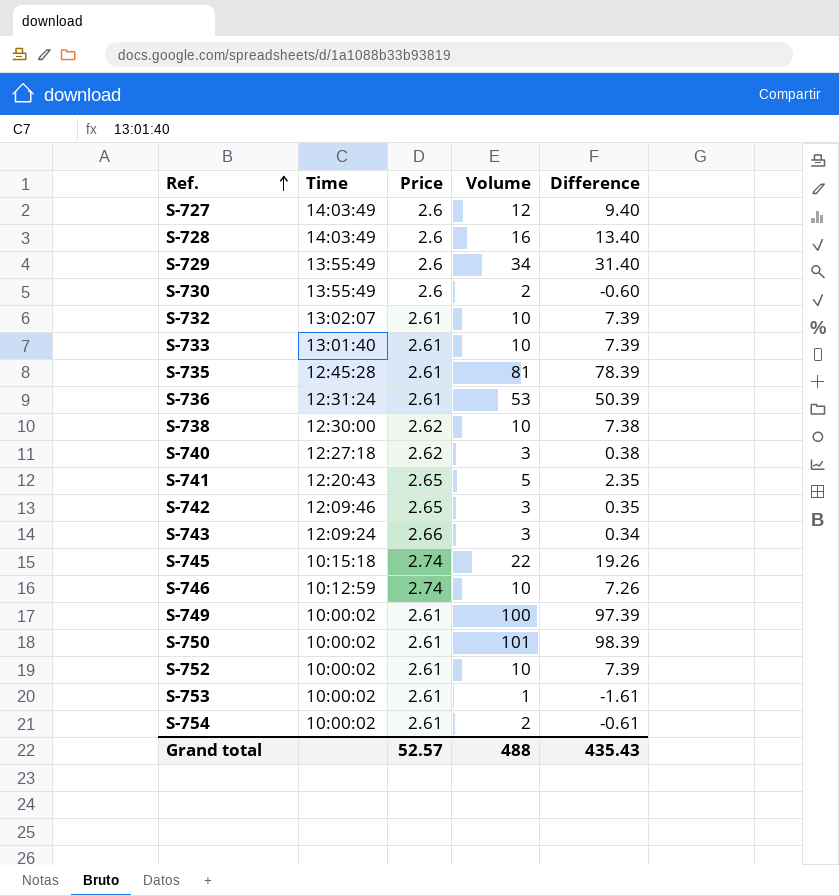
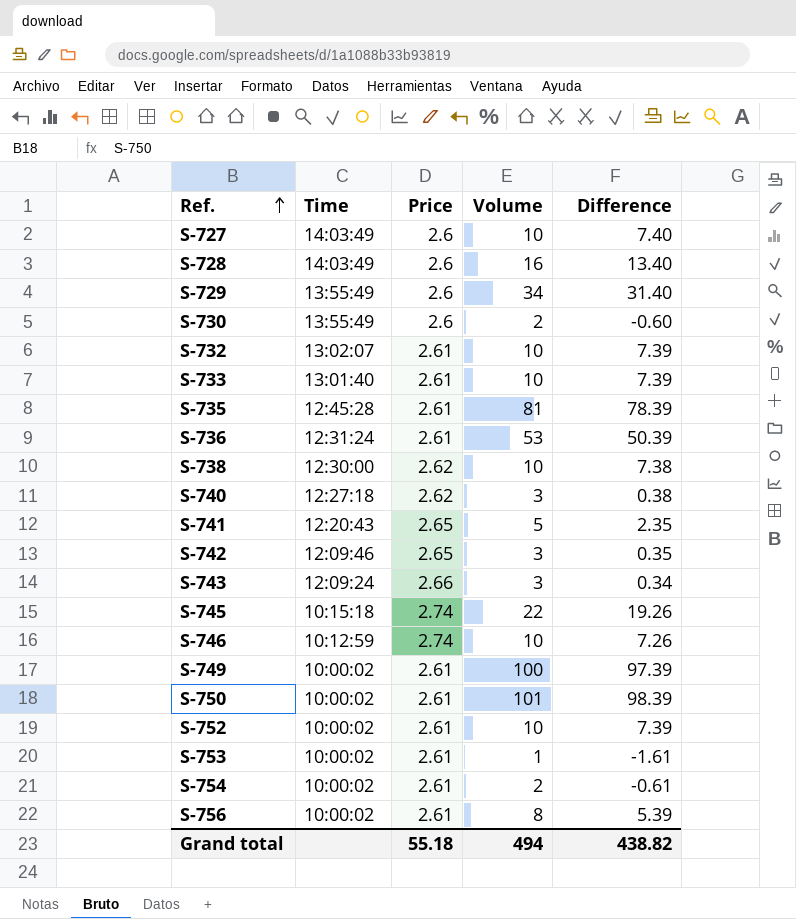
S-727 | Volume: 12 -> 10
S-727 | Difference: 9.40 -> 7.40
row S-756: none -> 10:00:02 | 2.61 | 8 | 5.39
Grand total | Price: 52.57 -> 55.18
Grand total | Volume: 488 -> 494
Grand total | Difference: 435.43 -> 438.82

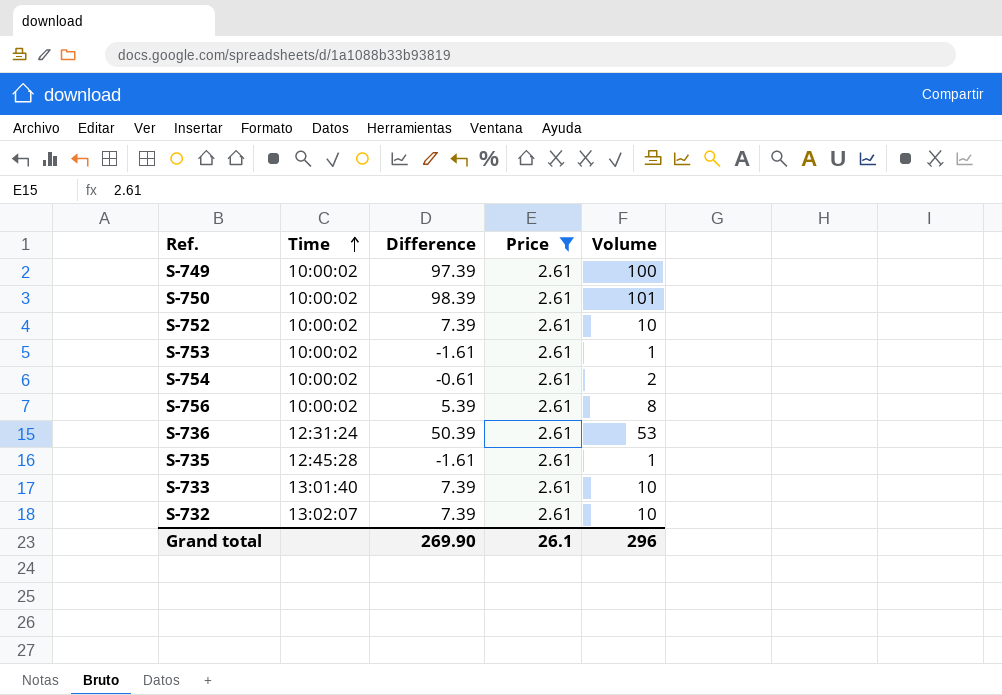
filter: none -> Price = 2.61
row order: Ref. ascending -> Time ascending
column Difference | position: 5 -> 3
S-735 | Difference: 78.39 -> -1.61
S-735 | Volume: 81 -> 1
Grand total | Difference: 438.82 -> 269.90
Grand total | Price: 55.18 -> 26.1
Grand total | Volume: 494 -> 296

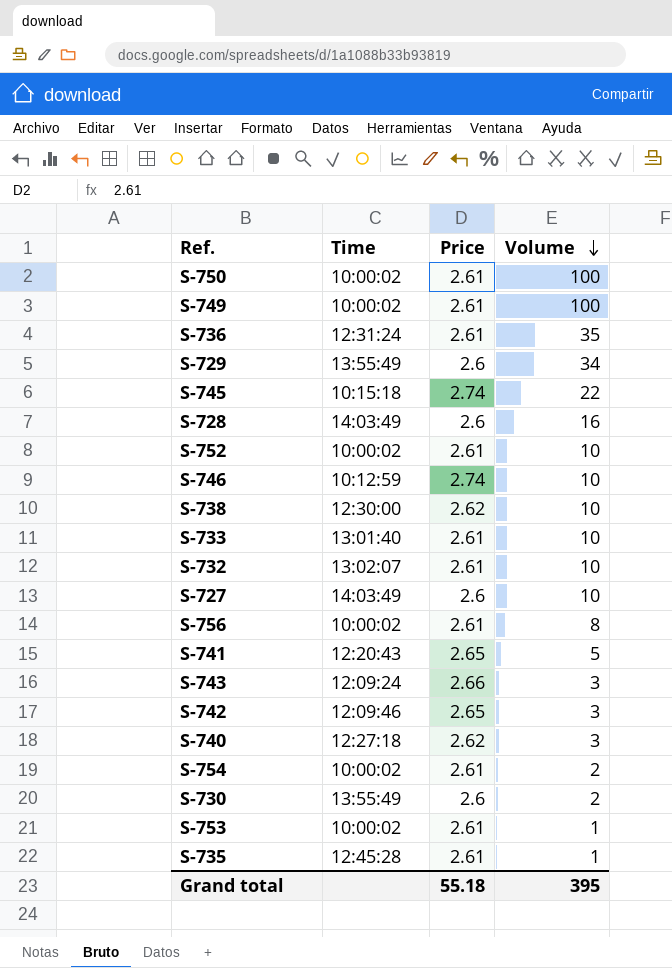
filter: Price = 2.61 -> none
row order: Time ascending -> Volume descending
column Difference | formula: [Volume] - [Price] -> none
S-750 | Volume: 101 -> 100
S-736 | Volume: 53 -> 35
Grand total | Price: 26.1 -> 55.18
Grand total | Volume: 296 -> 395

